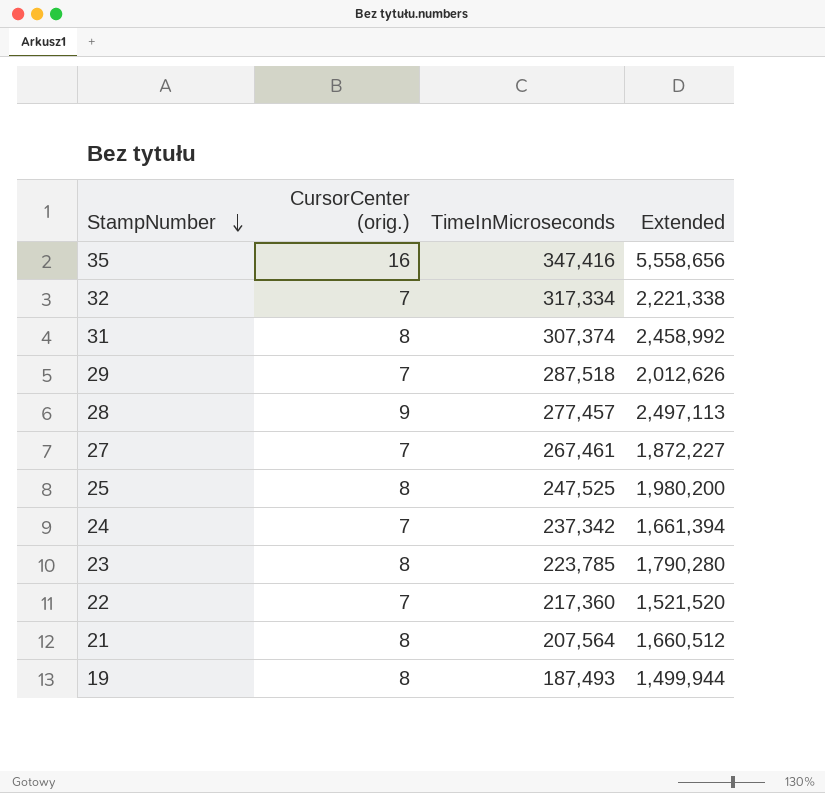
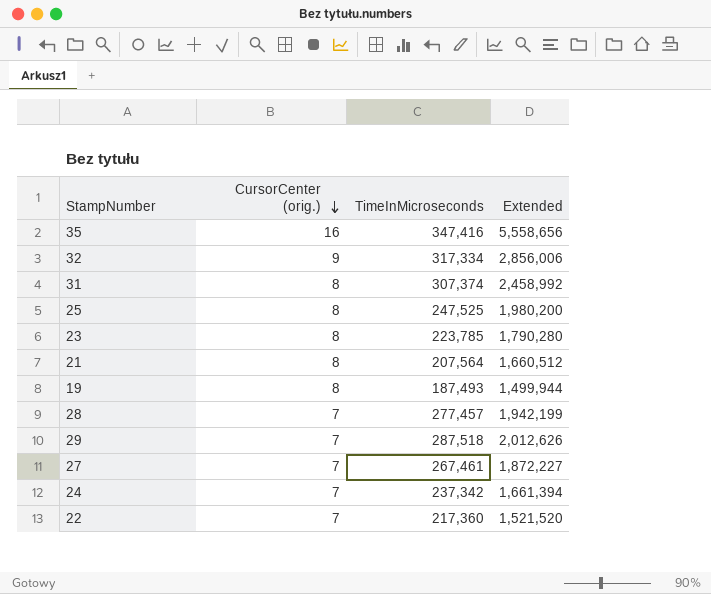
row order: StampNumber descending -> CursorCenter (orig.) descending
32 | CursorCenter (orig.): 7 -> 9
32 | Extended: 2,221,338 -> 2,856,006
28 | CursorCenter (orig.): 9 -> 7
28 | Extended: 2,497,113 -> 1,942,199

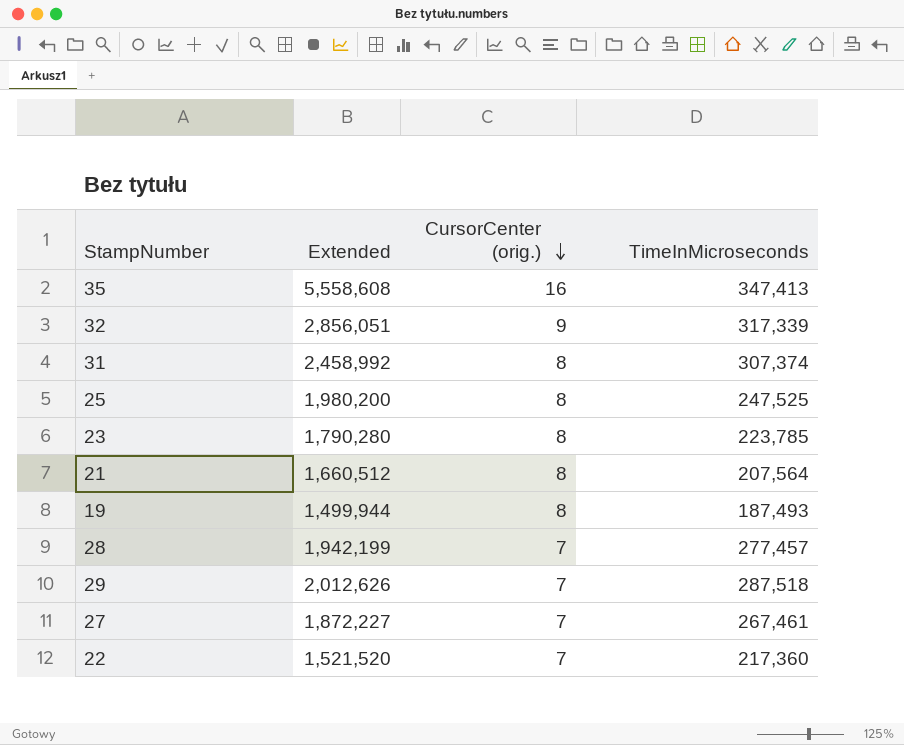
column Extended | position: 4 -> 2
row 24: 7 | 237,342 | 1,661,394 -> none
35 | Extended: 5,558,656 -> 5,558,608
35 | TimeInMicroseconds: 347,416 -> 347,413
32 | Extended: 2,856,006 -> 2,856,051
32 | TimeInMicroseconds: 317,334 -> 317,339

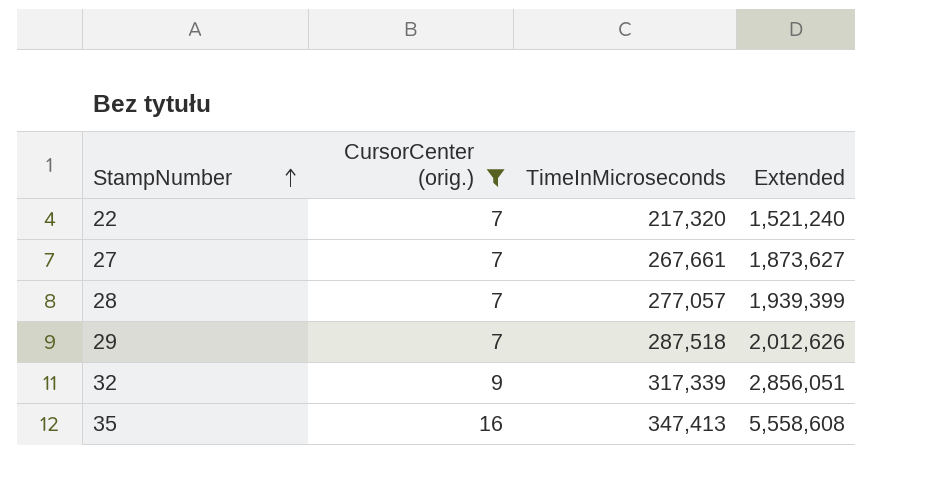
filter: none -> CursorCenter (orig.) != 8
row order: CursorCenter (orig.) descending -> StampNumber ascending
column Extended | position: 2 -> 4
22 | TimeInMicroseconds: 217,360 -> 217,320
22 | Extended: 1,521,520 -> 1,521,240
27 | TimeInMicroseconds: 267,461 -> 267,661
27 | Extended: 1,872,227 -> 1,873,627
28 | TimeInMicroseconds: 277,457 -> 277,057
28 | Extended: 1,942,199 -> 1,939,399

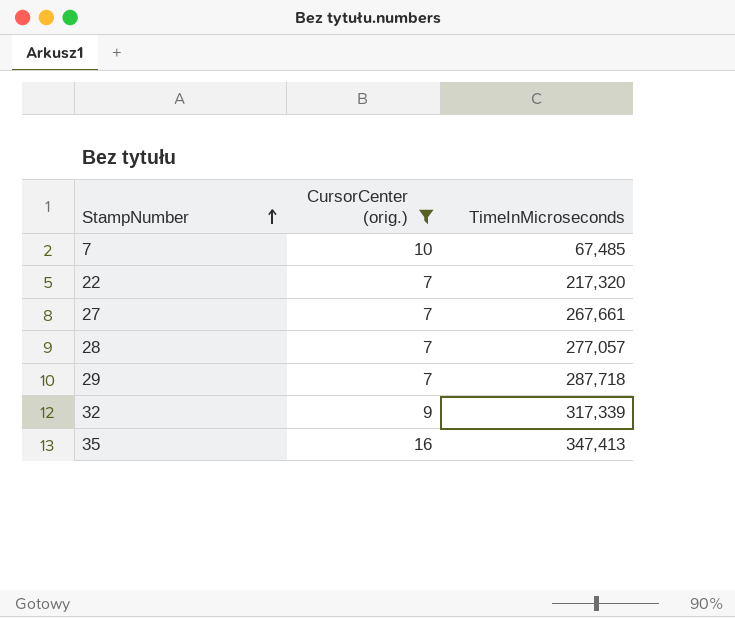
column Extended | formula: [CursorCenter (orig.)] * [TimeInMicroseconds] -> none
row 7: none -> 10 | 67,485
29 | TimeInMicroseconds: 287,518 -> 287,718

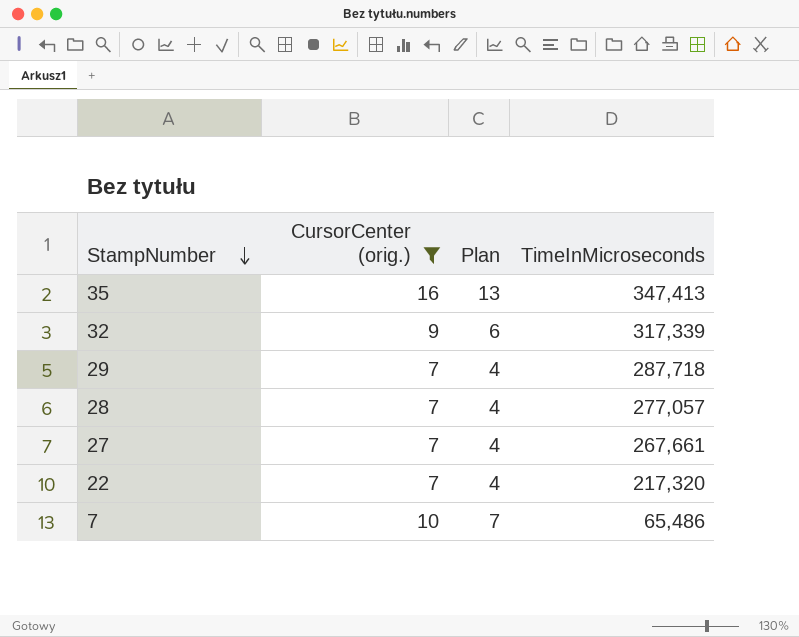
row order: StampNumber ascending -> StampNumber descending
column Plan | formula: none -> [CursorCenter (orig.)] - 3
7 | TimeInMicroseconds: 67,485 -> 65,486

